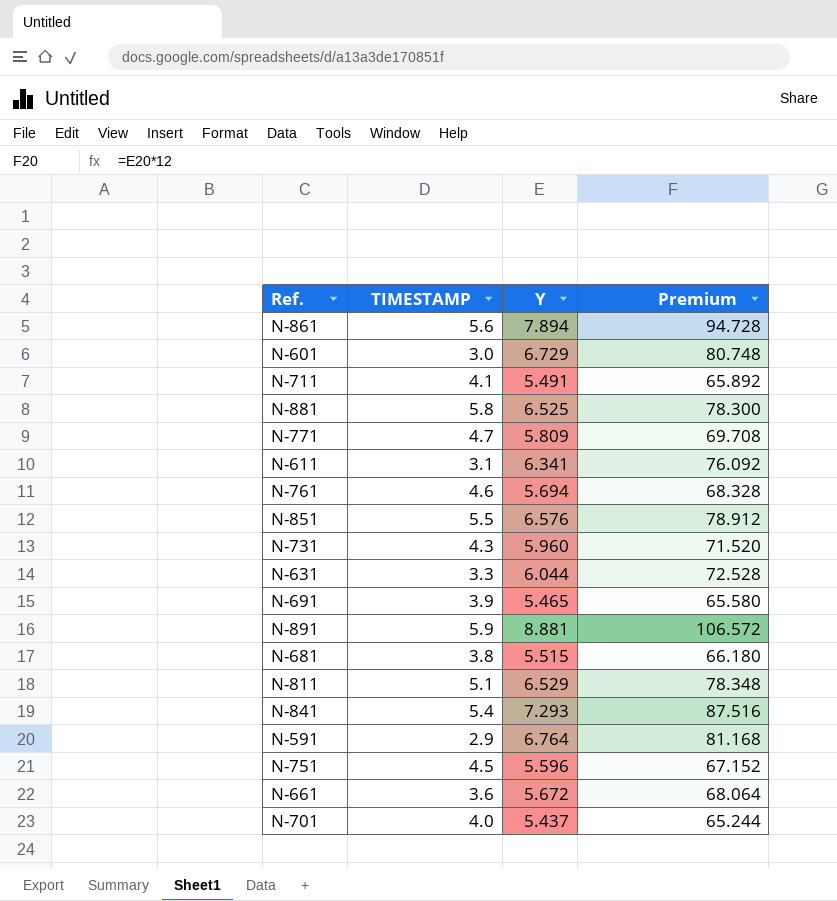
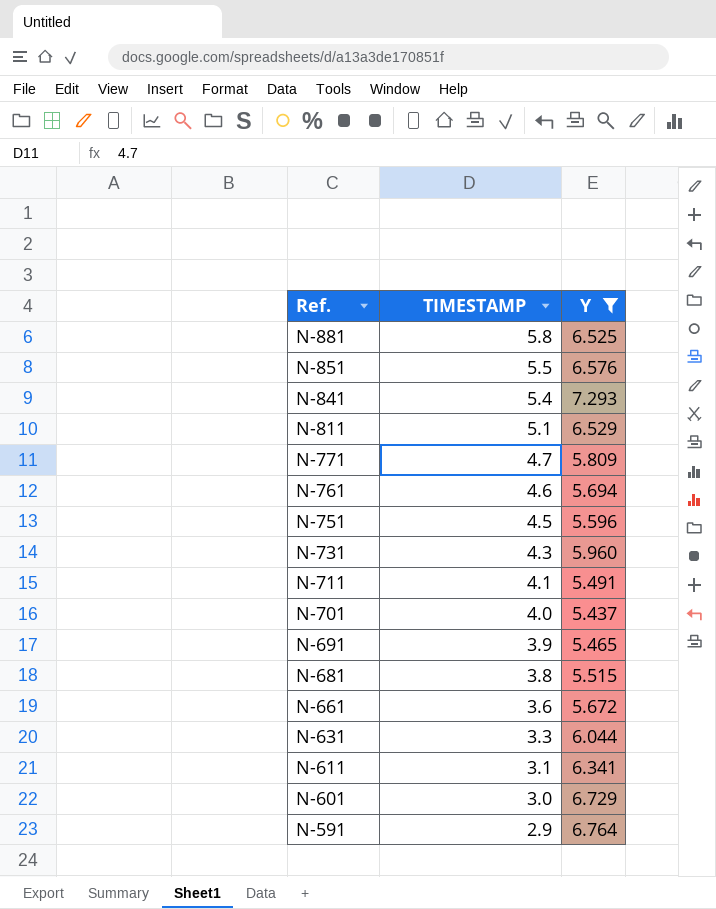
filter: none -> Y <= 7.293
row order: none -> Ref. descending
column Premium | formula: [Y] * 12 -> none

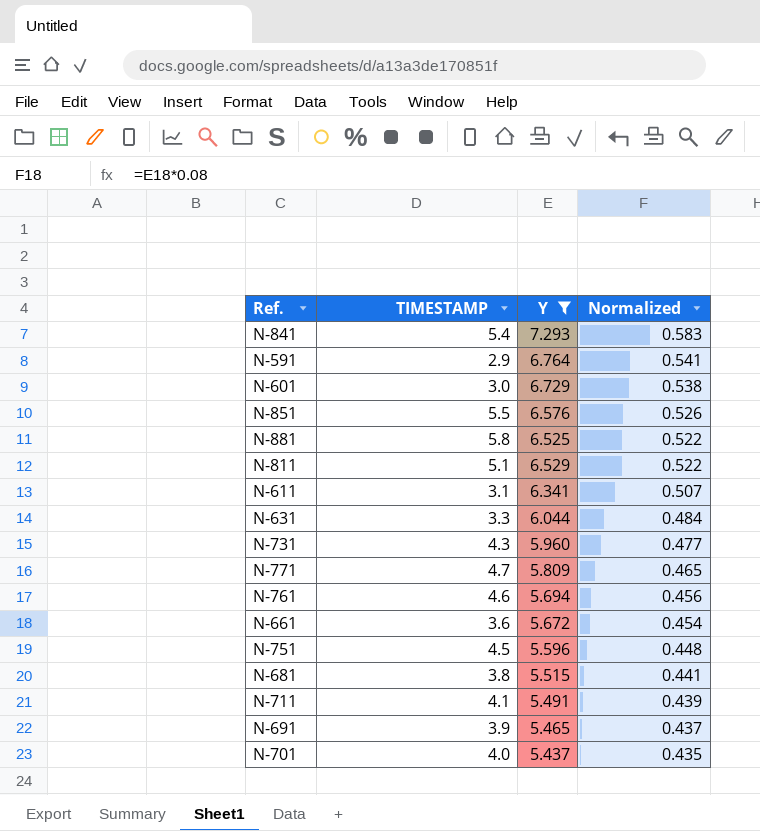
row order: Ref. descending -> Normalized descending
column Normalized | formula: none -> [Y] * 0.08

